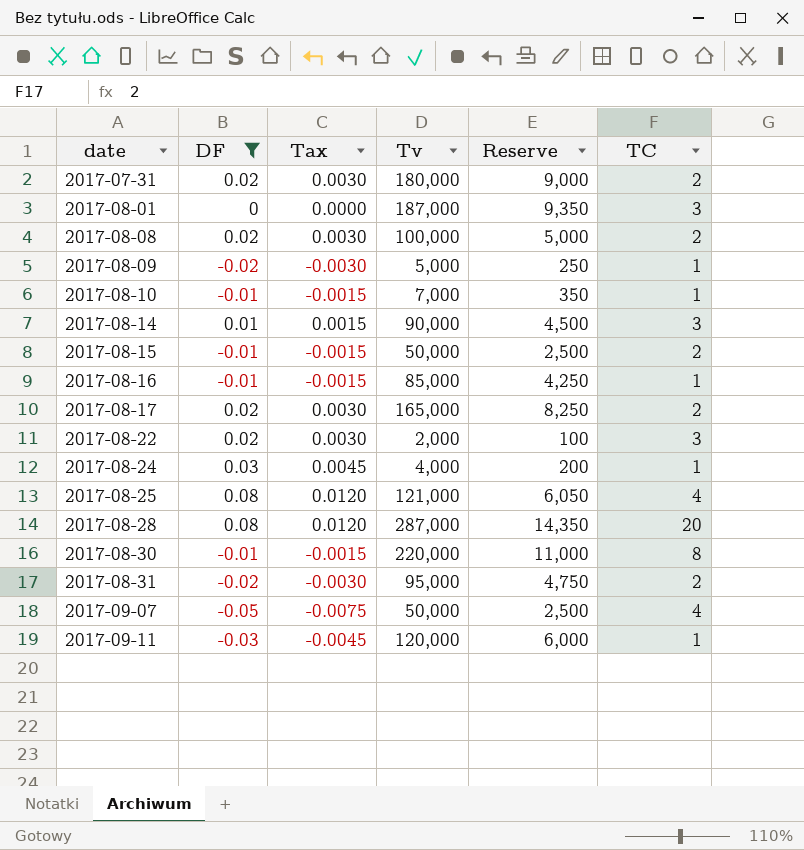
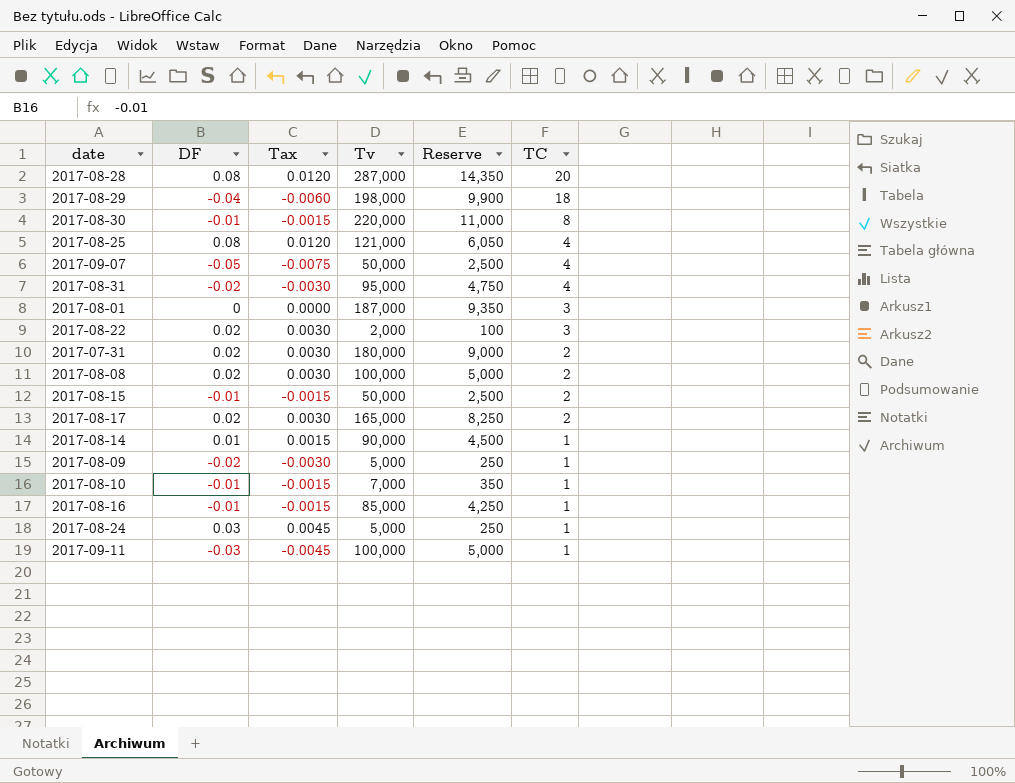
filter: DF != -0.04 -> none
row order: date ascending -> TC descending
2017-08-31 | TC: 2 -> 4
2017-08-14 | TC: 3 -> 1
2017-08-24 | Tv: 4,000 -> 5,000
2017-08-24 | Reserve: 200 -> 250
2017-09-11 | Tv: 120,000 -> 100,000
2017-09-11 | Reserve: 6,000 -> 5,000

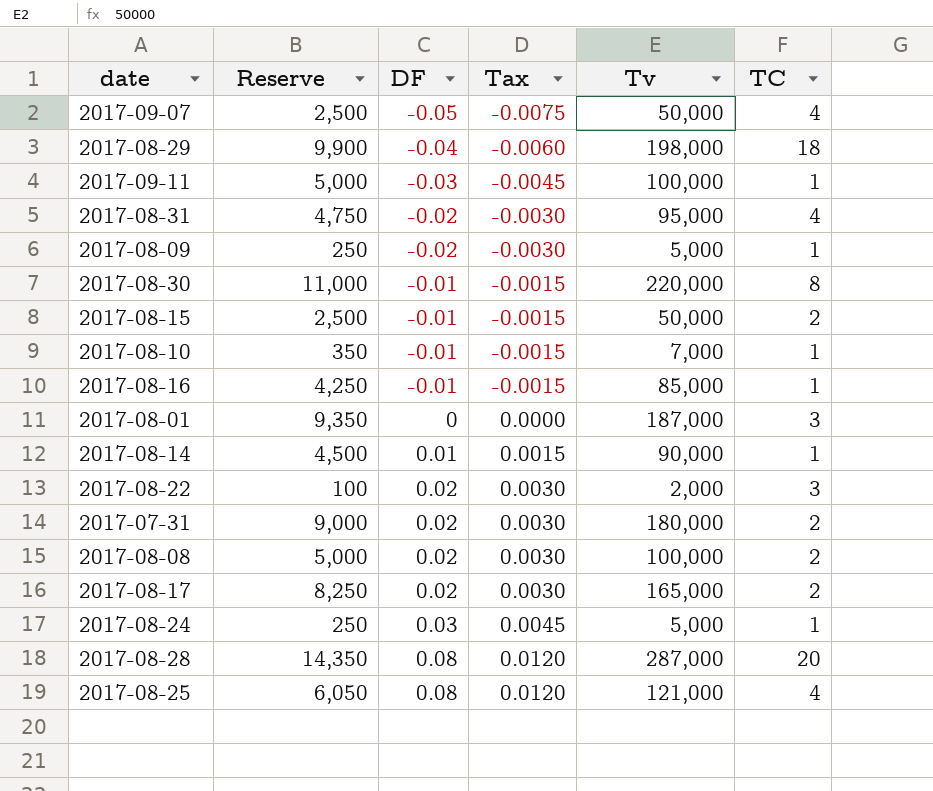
row order: TC descending -> DF ascending
column Reserve | position: 5 -> 2

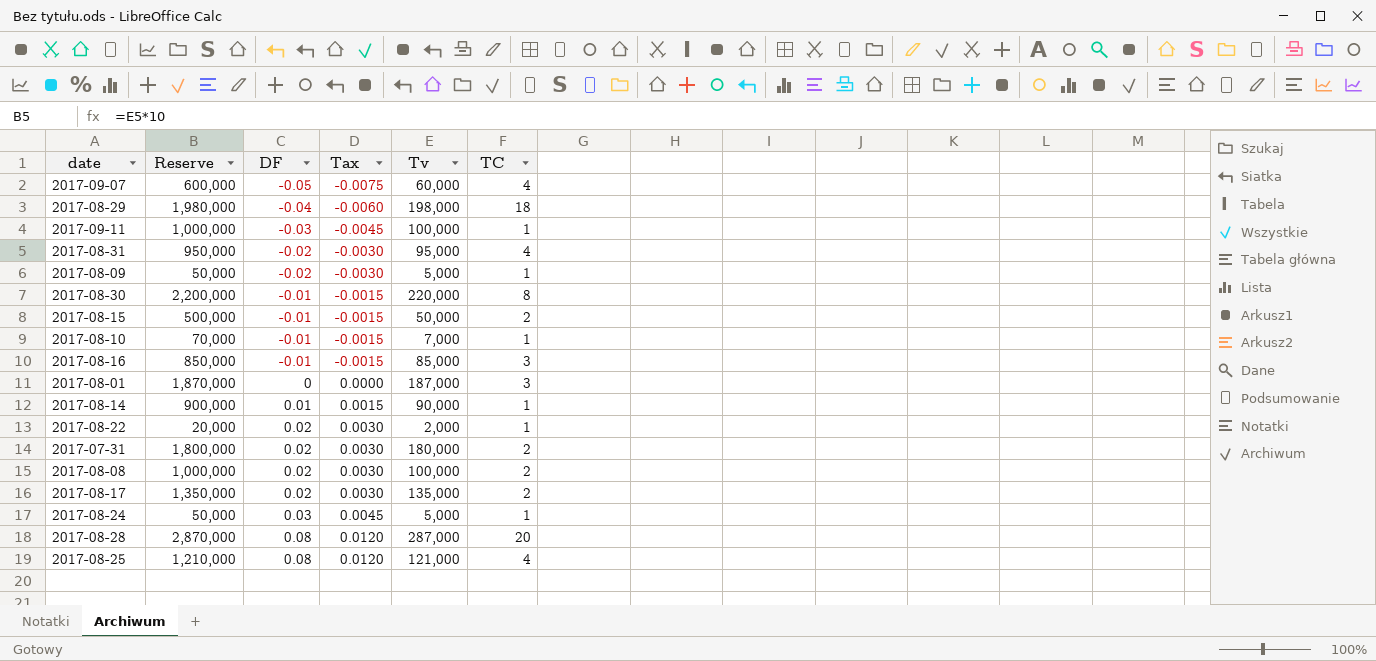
column Reserve | formula: [Tv] * 0.05 -> [Tv] * 10
2017-09-07 | Tv: 50,000 -> 60,000
2017-08-16 | TC: 1 -> 3
2017-08-22 | TC: 3 -> 1
2017-08-17 | Tv: 165,000 -> 135,000

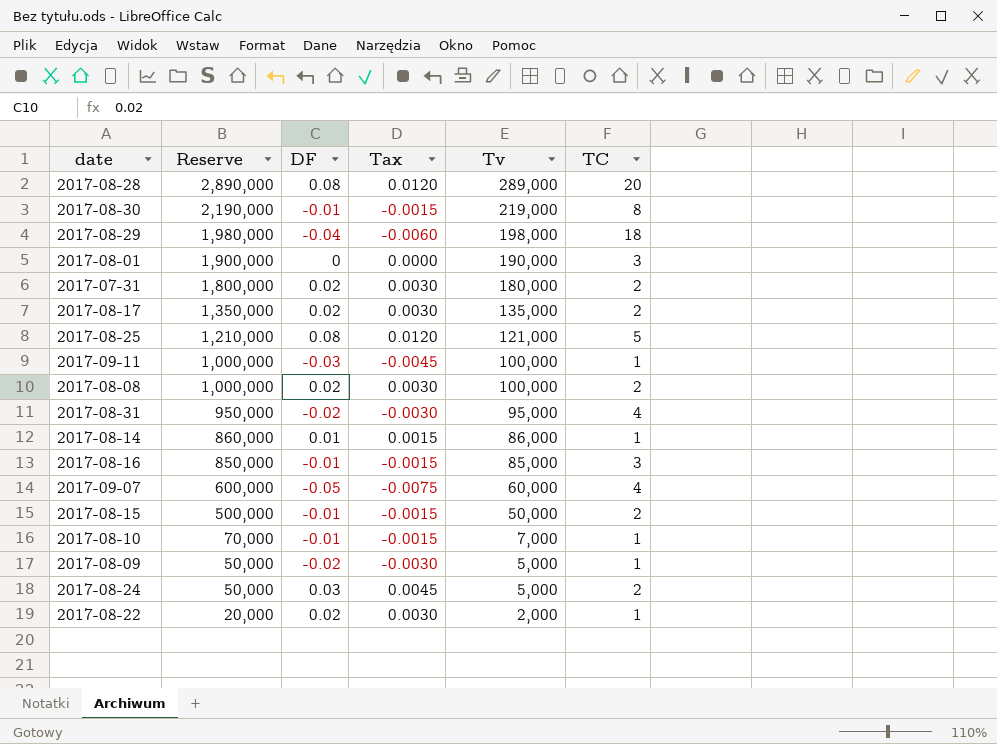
row order: DF ascending -> Reserve descending
2017-08-28 | Reserve: 2,870,000 -> 2,890,000
2017-08-28 | Tv: 287,000 -> 289,000
2017-08-30 | Reserve: 2,200,000 -> 2,190,000
2017-08-30 | Tv: 220,000 -> 219,000
2017-08-01 | Reserve: 1,870,000 -> 1,900,000
2017-08-01 | Tv: 187,000 -> 190,000
2017-08-25 | TC: 4 -> 5
2017-08-14 | Reserve: 900,000 -> 860,000
2017-08-14 | Tv: 90,000 -> 86,000
2017-08-24 | TC: 1 -> 2

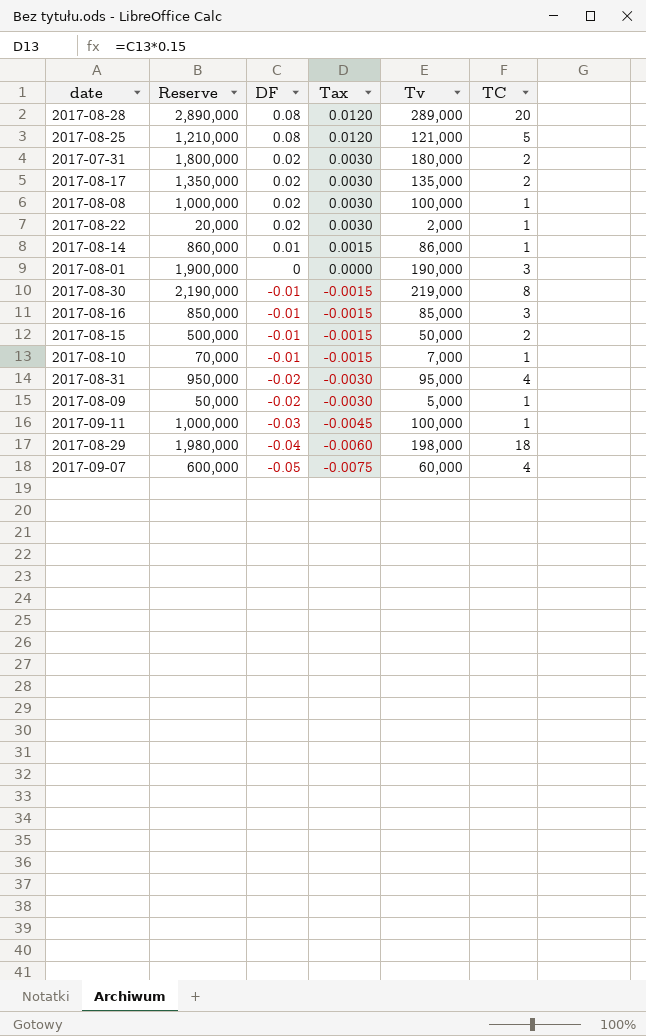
row order: Reserve descending -> DF descending
row 2017-08-24: 50,000 | 0.03 | 0.0045 | 5,000 | 2 -> none
2017-08-08 | TC: 2 -> 1

